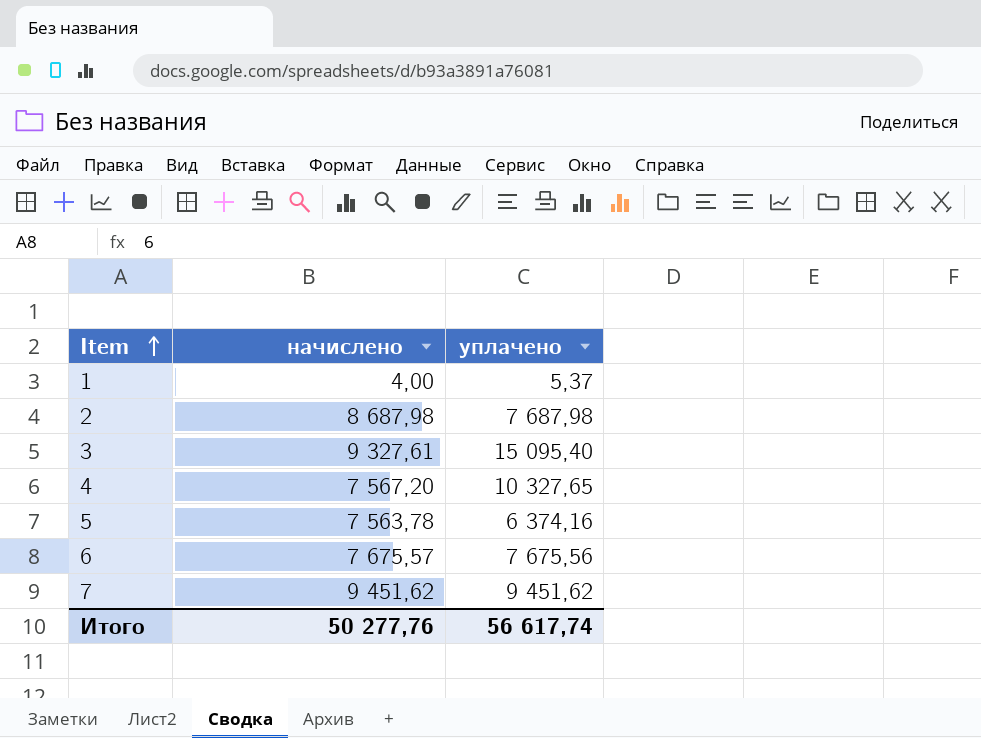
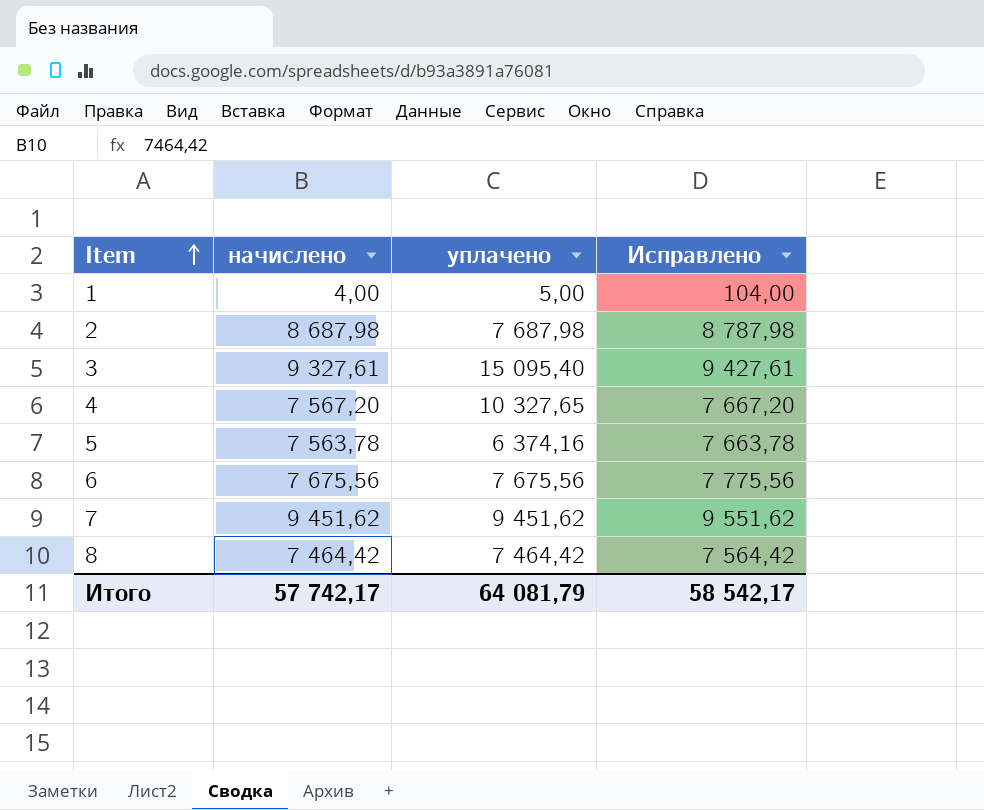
column Исправлено | formula: none -> [начислено] + 100
1 | уплачено: 5,37 -> 5,00
6 | начислено: 7 675,57 -> 7 675,56
row 8: none -> 7 464,42 | 7 464,42 | 7 564,42
Итого | начислено: 50 277,76 -> 57 742,17
Итого | уплачено: 56 617,74 -> 64 081,79

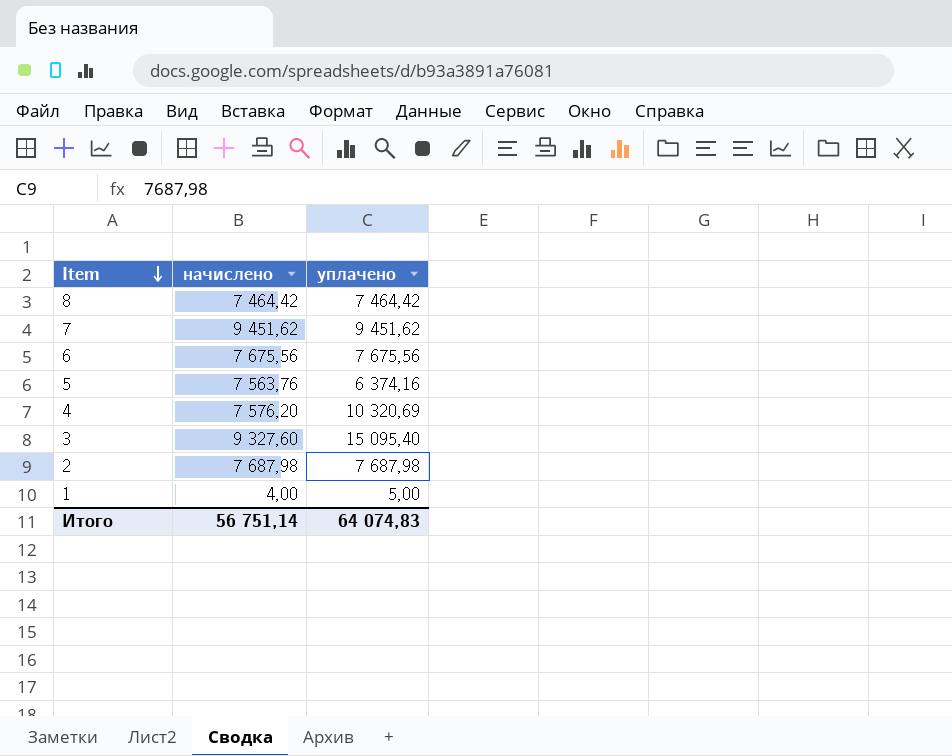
row order: Item ascending -> Item descending
column Исправлено | formula: [начислено] + 100 -> none
5 | начислено: 7 563,78 -> 7 563,76
4 | начислено: 7 567,20 -> 7 576,20
4 | уплачено: 10 327,65 -> 10 320,69
3 | начислено: 9 327,61 -> 9 327,60
2 | начислено: 8 687,98 -> 7 687,98
Итого | начислено: 57 742,17 -> 56 751,14
Итого | уплачено: 64 081,79 -> 64 074,83

